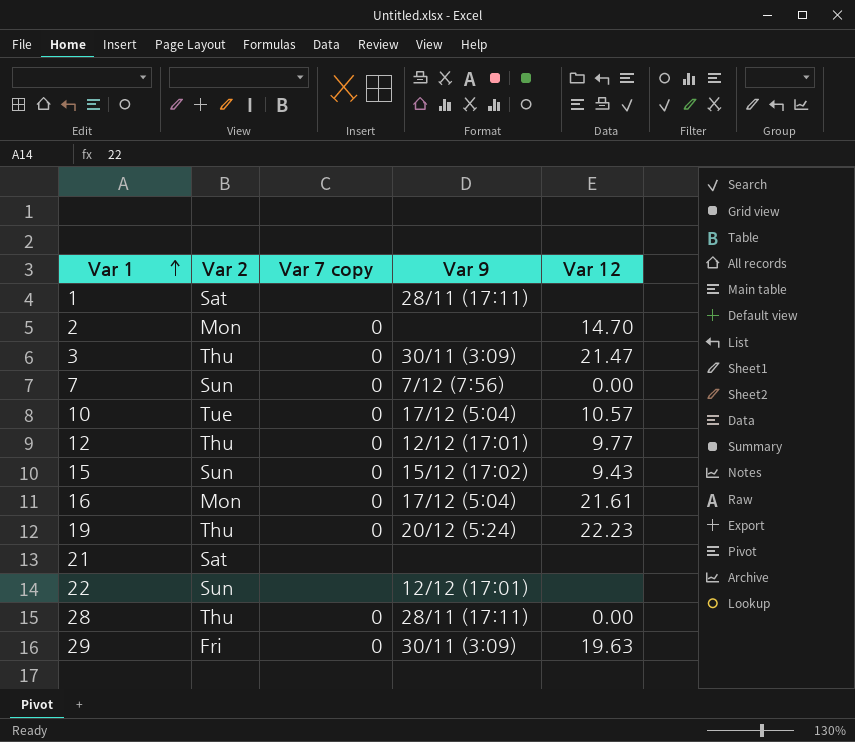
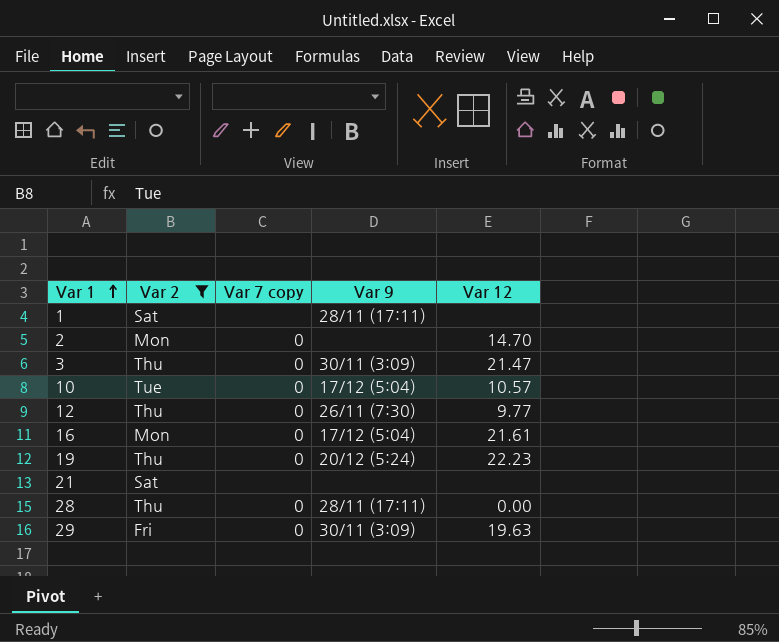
filter: none -> Var 2 != Sun
12 | Var 9: 12/12 (17:01) -> 26/11 (7:30)

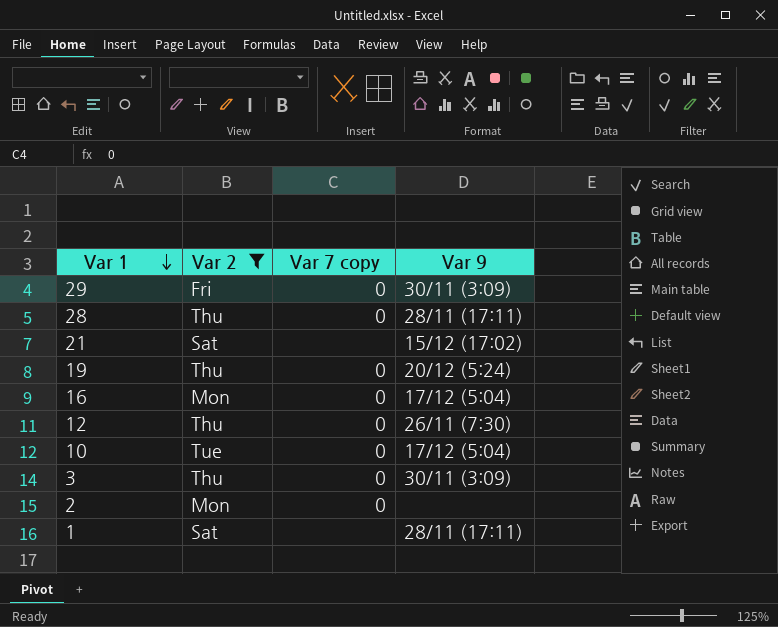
row order: Var 1 ascending -> Var 1 descending
column Var 12 | position: 5 -> none
21 | Var 9: none -> 15/12 (17:02)

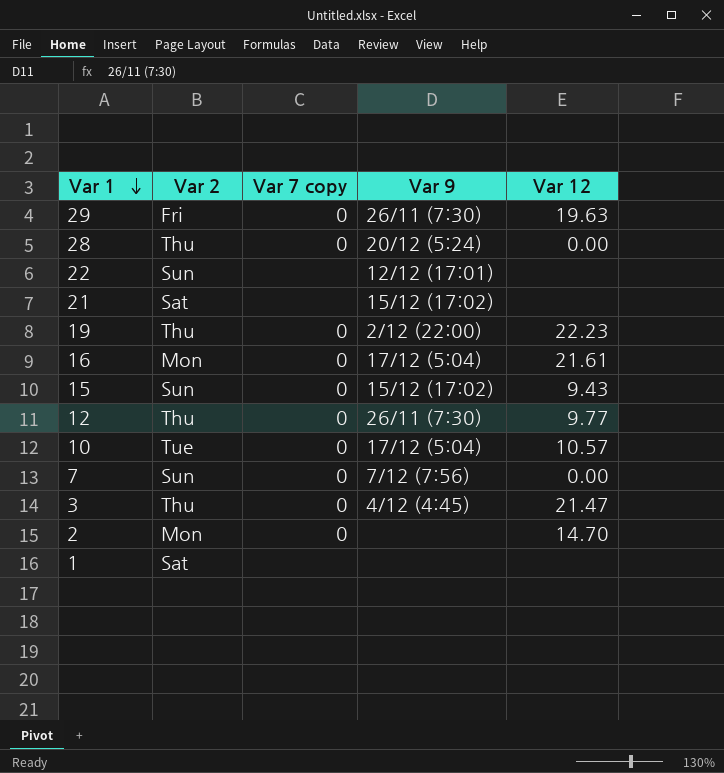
filter: Var 2 != Sun -> none
column Var 12 | position: none -> 5
29 | Var 9: 30/11 (3:09) -> 26/11 (7:30)
28 | Var 9: 28/11 (17:11) -> 20/12 (5:24)
19 | Var 9: 20/12 (5:24) -> 2/12 (22:00)
3 | Var 9: 30/11 (3:09) -> 4/12 (4:45)
1 | Var 9: 28/11 (17:11) -> none

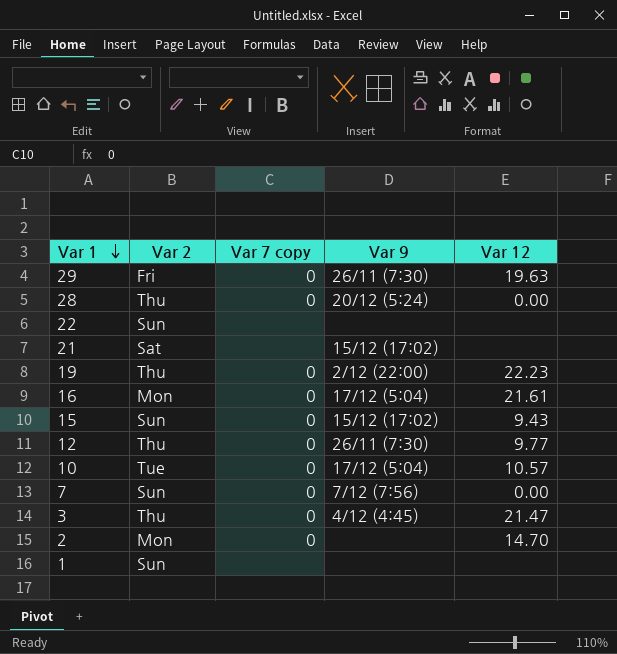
22 | Var 9: 12/12 (17:01) -> none
1 | Var 2: Sat -> Sun

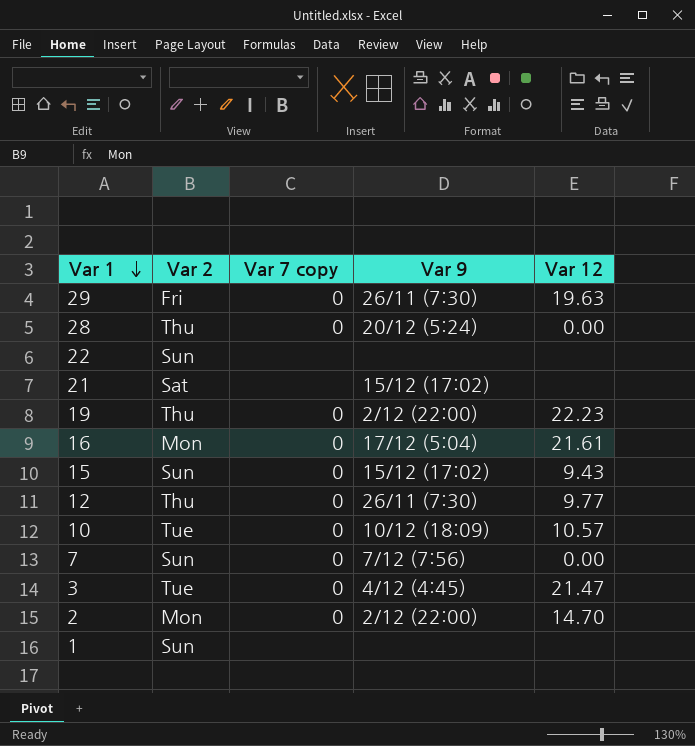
10 | Var 9: 17/12 (5:04) -> 10/12 (18:09)
3 | Var 2: Thu -> Tue
2 | Var 9: none -> 2/12 (22:00)

